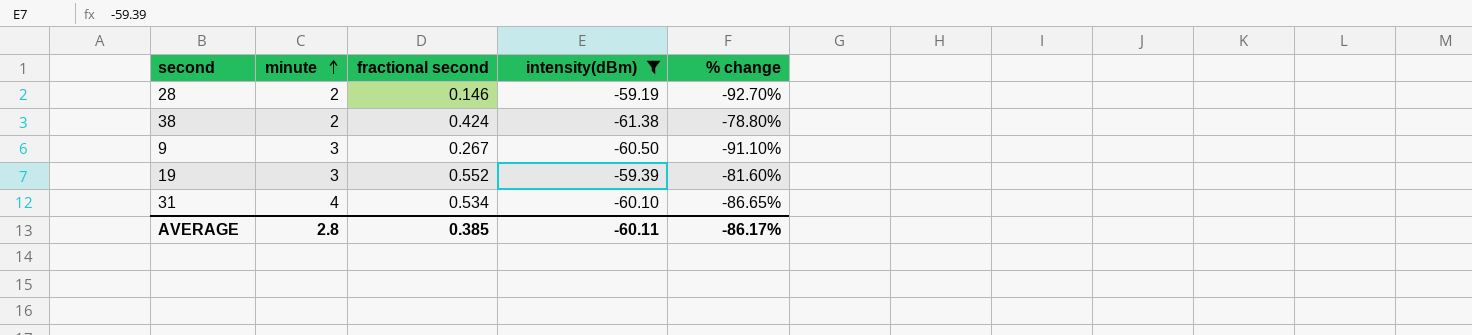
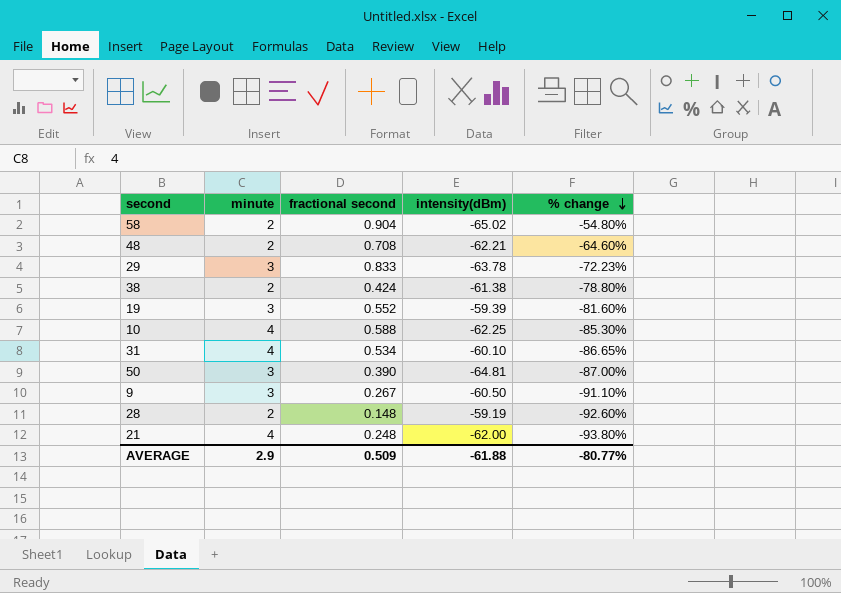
filter: intensity(dBm) >= -61.38 -> none
row order: minute ascending -> % change descending
28 | fractional second: 0.146 -> 0.148
28 | % change: -92.70% -> -92.60%
AVERAGE | minute: 2.8 -> 2.9
AVERAGE | fractional second: 0.385 -> 0.509
AVERAGE | intensity(dBm): -60.11 -> -61.88
AVERAGE | % change: -86.17% -> -80.77%

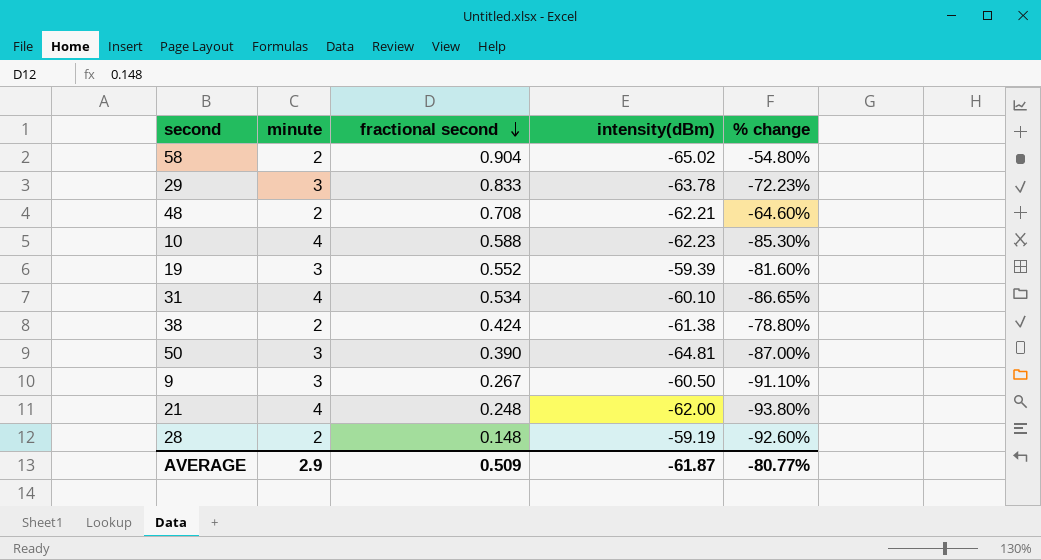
row order: % change descending -> fractional second descending
10 | intensity(dBm): -62.25 -> -62.23
AVERAGE | intensity(dBm): -61.88 -> -61.87

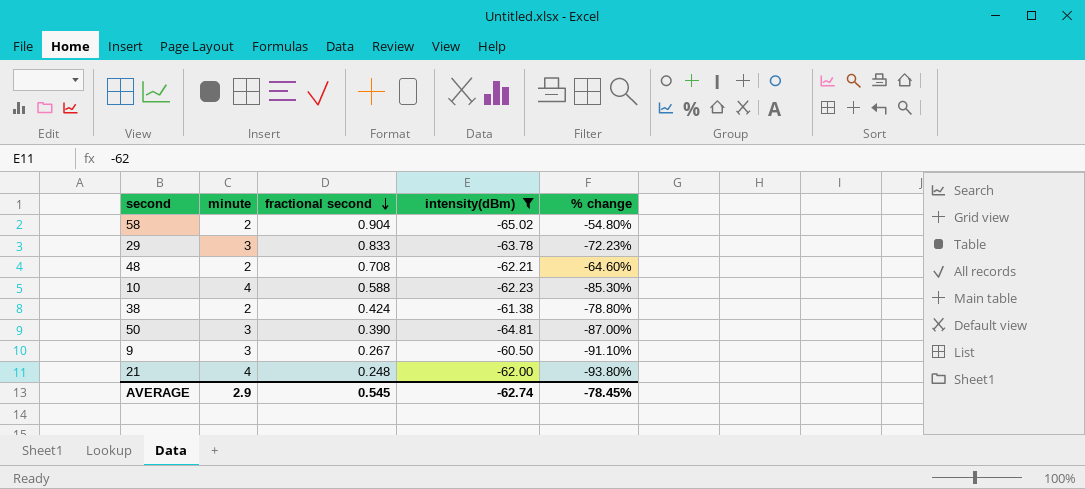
filter: none -> intensity(dBm) <= -60.50
AVERAGE | fractional second: 0.509 -> 0.545
AVERAGE | intensity(dBm): -61.87 -> -62.74
AVERAGE | % change: -80.77% -> -78.45%

